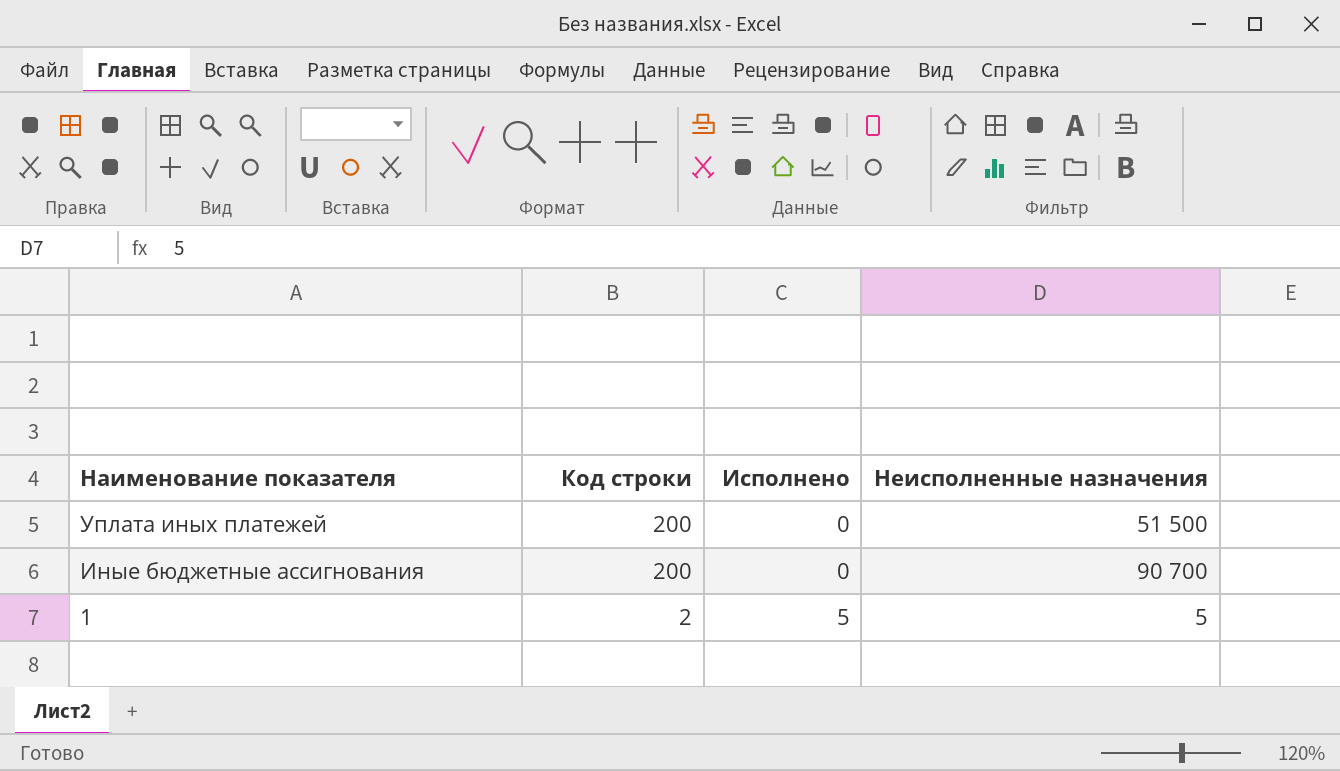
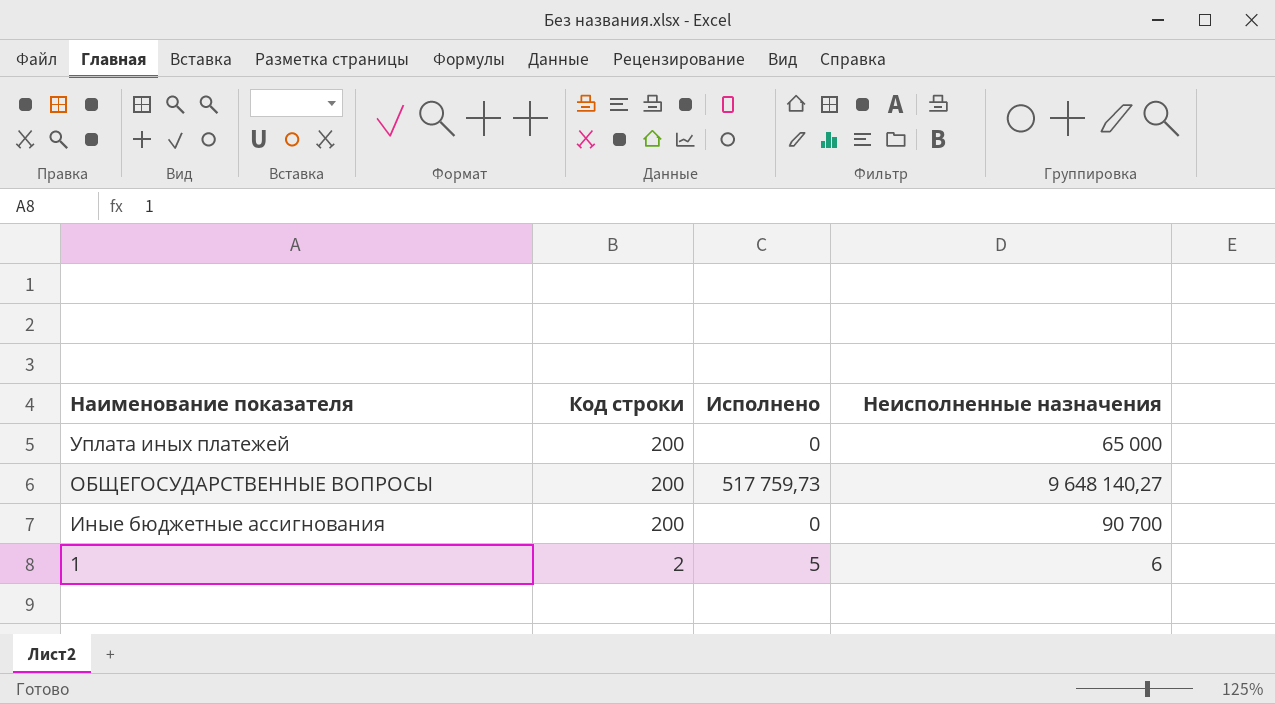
Уплата иных платежей | Неисполненные назначения: 51 500 -> 65 000
row ОБЩЕГОСУДАРСТВЕННЫЕ ВОПРОСЫ: none -> 200 | 517 759,73 | 9 648 140,27
1 | Неисполненные назначения: 5 -> 6

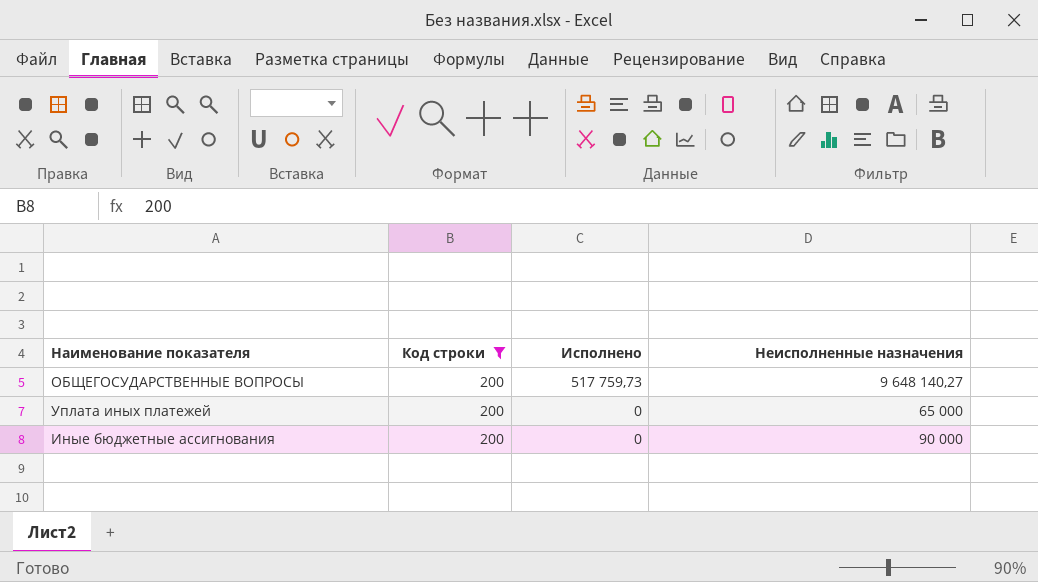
filter: none -> Код строки = 200
row order: Наименование показателя descending -> Исполнено descending
Иные бюджетные ассигнования | Неисполненные назначения: 90 700 -> 90 000

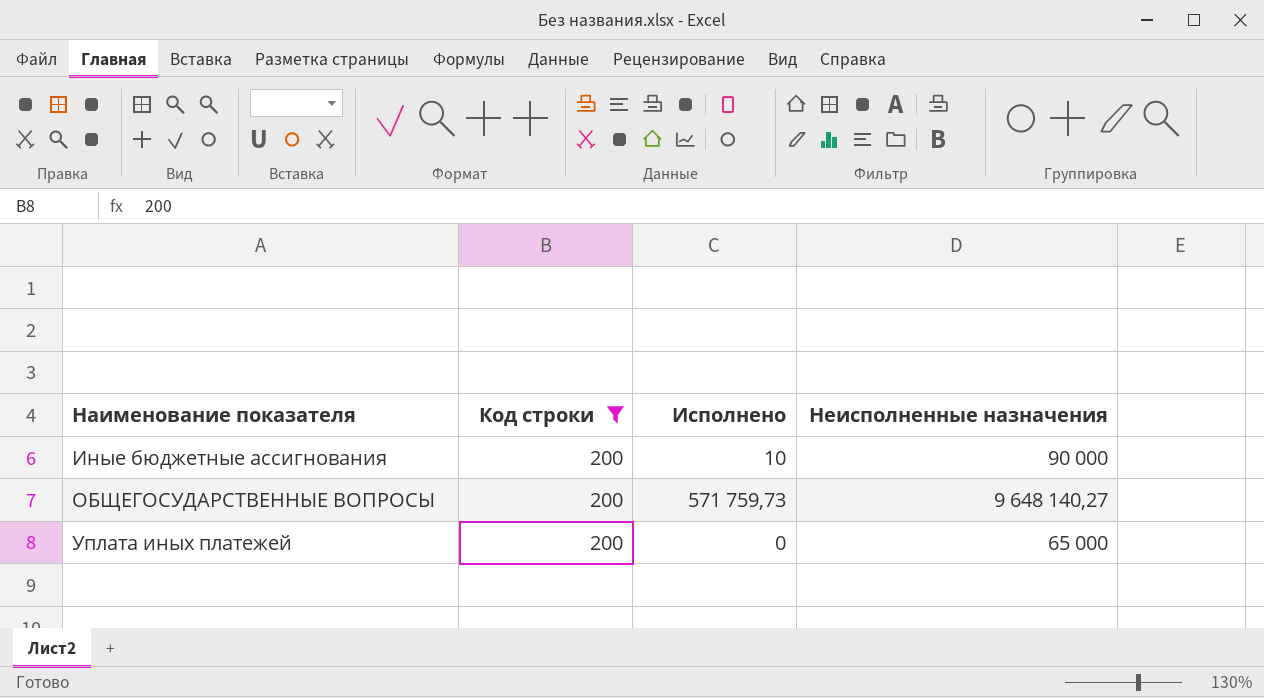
row order: Исполнено descending -> Наименование показателя ascending
Иные бюджетные ассигнования | Исполнено: 0 -> 10
ОБЩЕГОСУДАРСТВЕННЫЕ ВОПРОСЫ | Исполнено: 517 759,73 -> 571 759,73

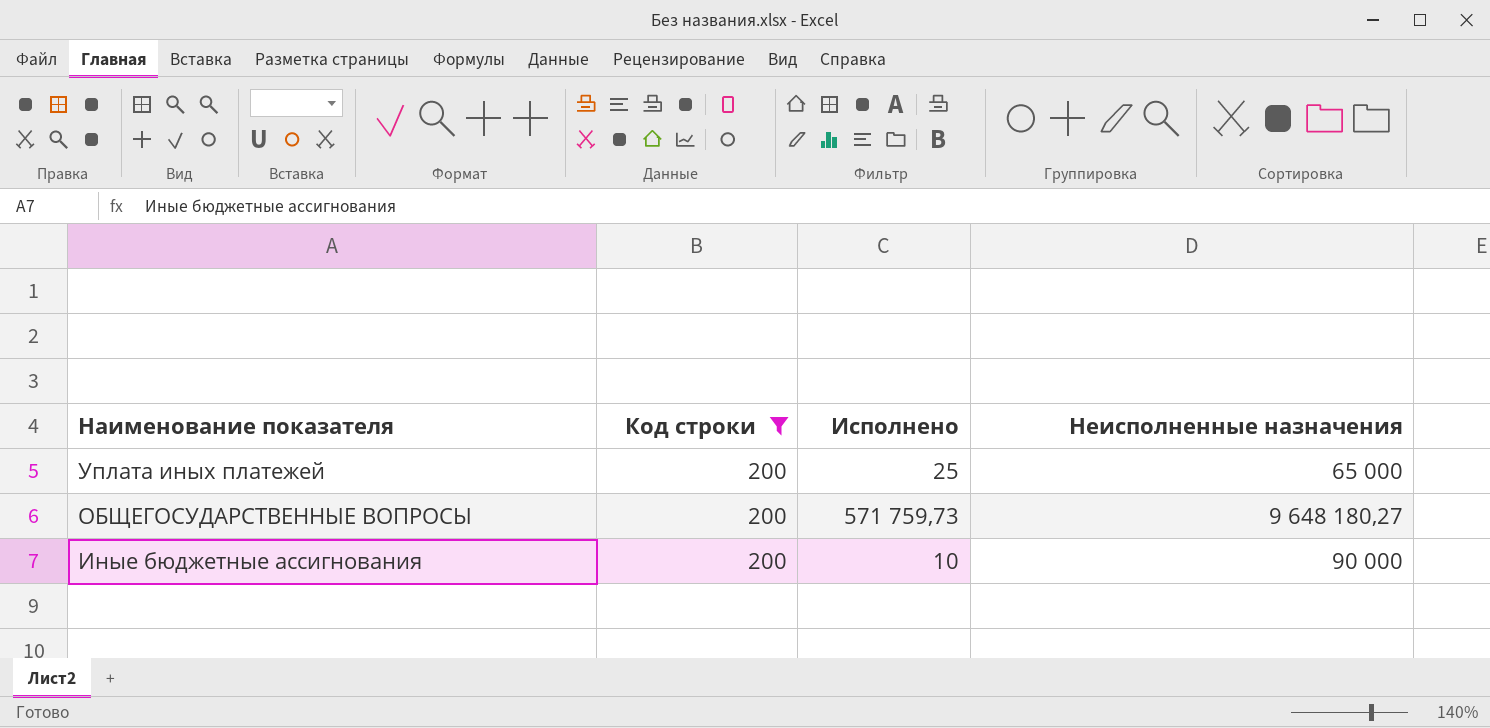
row order: Наименование показателя ascending -> Наименование показателя descending
Уплата иных платежей | Исполнено: 0 -> 25
ОБЩЕГОСУДАРСТВЕННЫЕ ВОПРОСЫ | Неисполненные назначения: 9 648 140,27 -> 9 648 180,27

